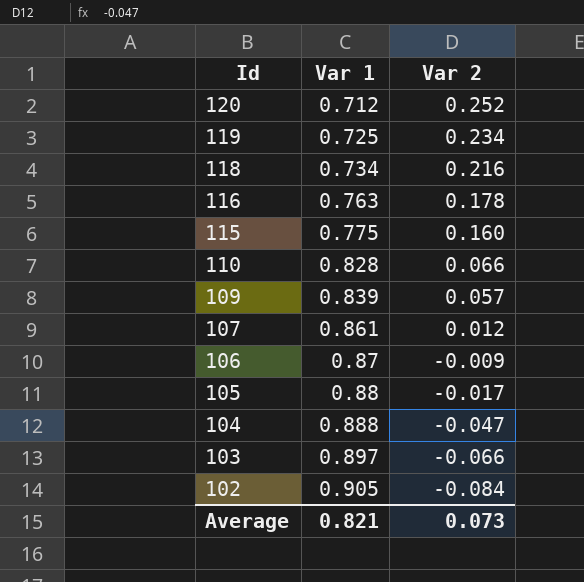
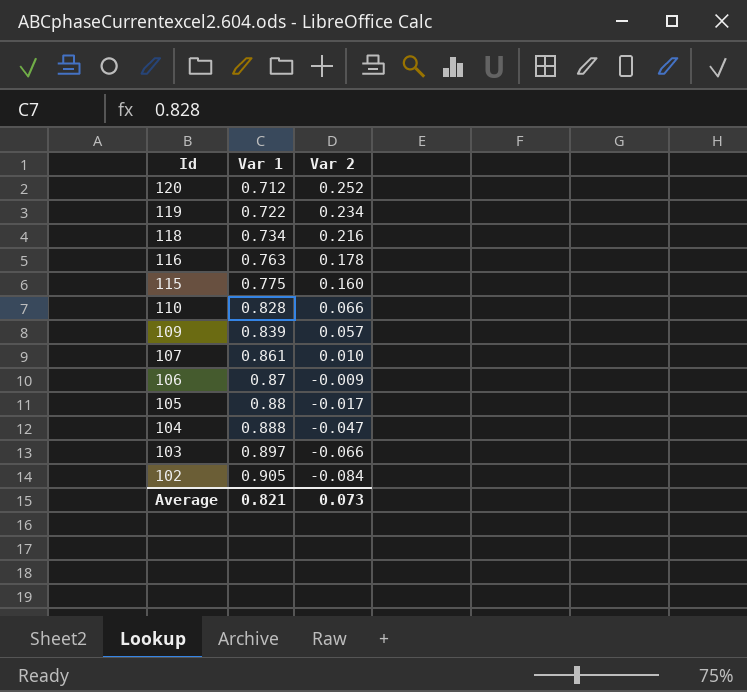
119 | Var 1: 0.725 -> 0.722
107 | Var 2: 0.012 -> 0.010

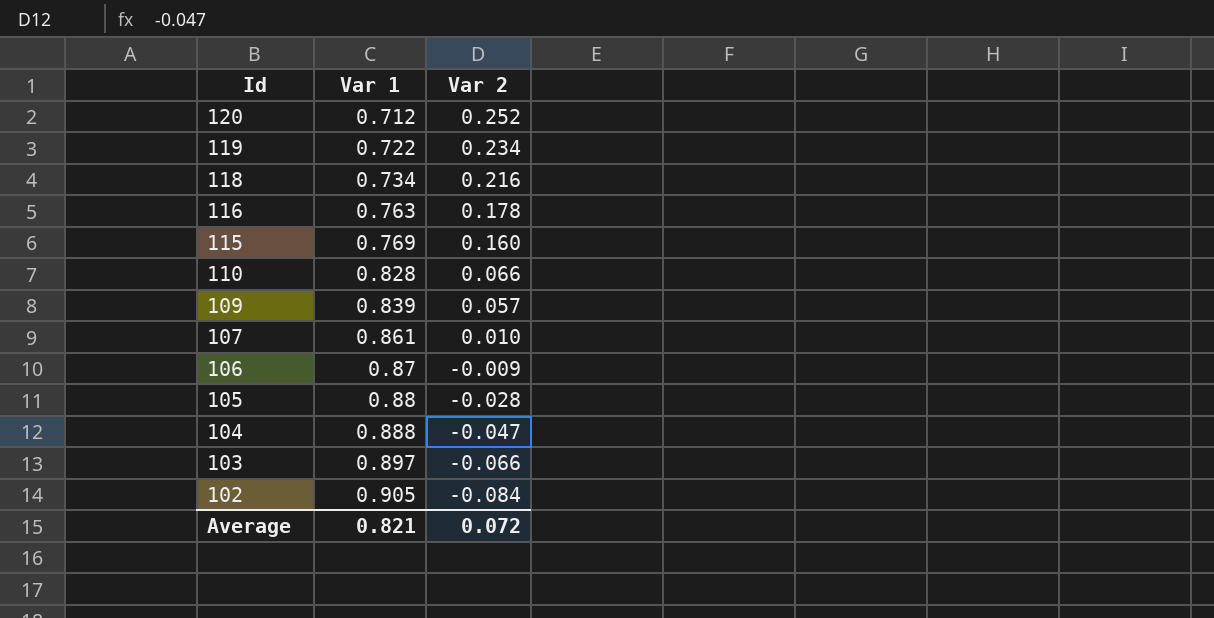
115 | Var 1: 0.775 -> 0.769
105 | Var 2: -0.017 -> -0.028
Average | Var 2: 0.073 -> 0.072

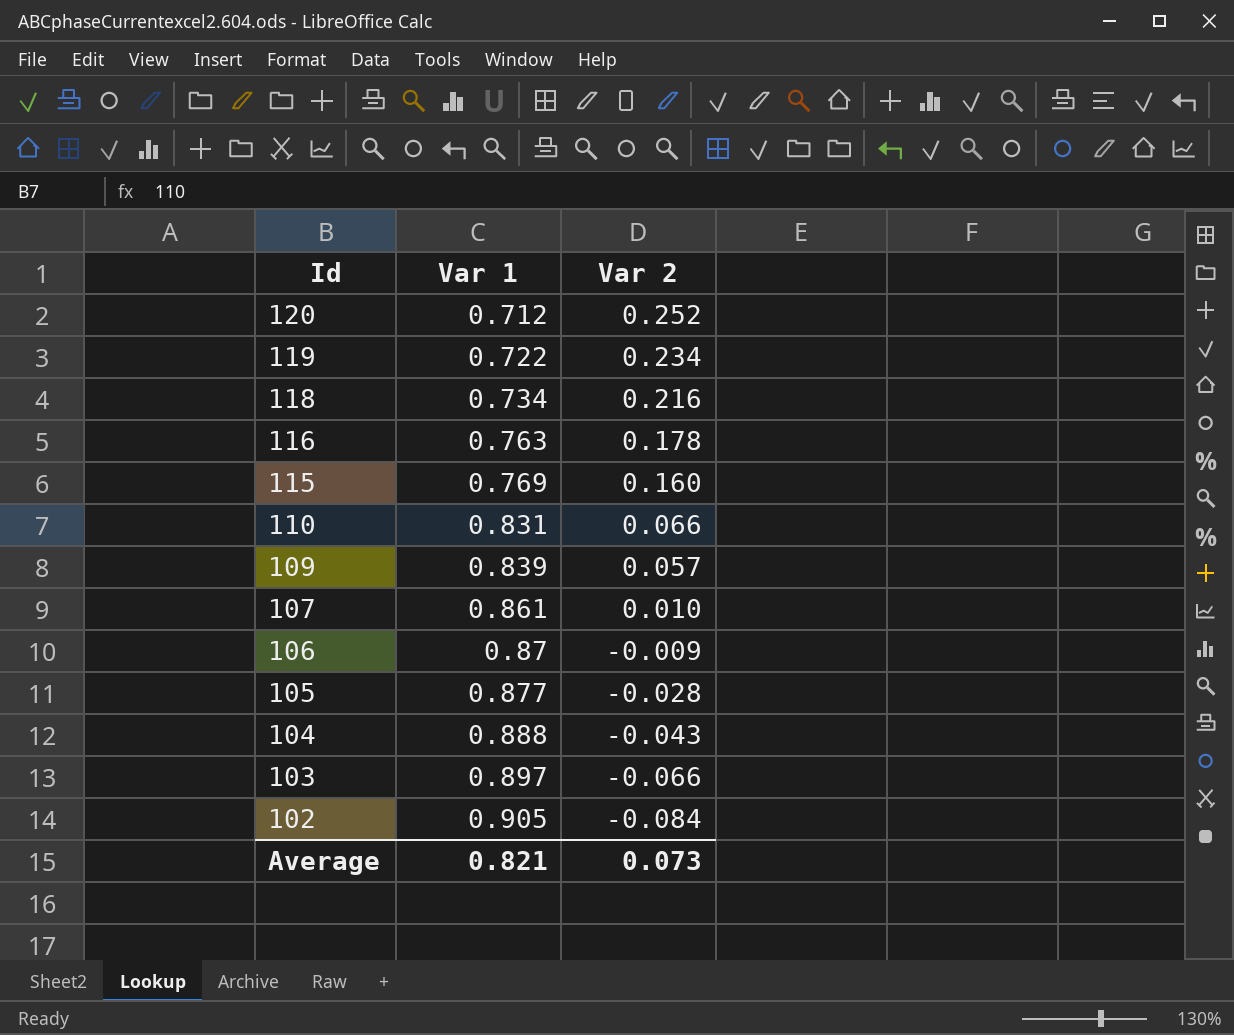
110 | Var 1: 0.828 -> 0.831
105 | Var 1: 0.88 -> 0.877
104 | Var 2: -0.047 -> -0.043
Average | Var 2: 0.072 -> 0.073

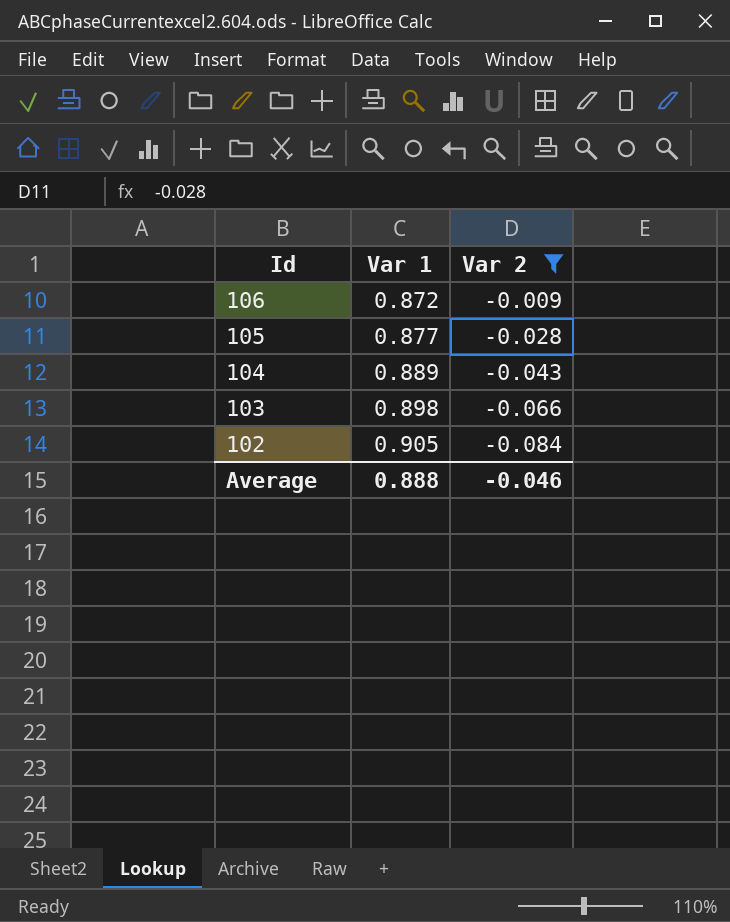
filter: none -> Var 2 <= -0.009
106 | Var 1: 0.87 -> 0.872
104 | Var 1: 0.888 -> 0.889
103 | Var 1: 0.897 -> 0.898
Average | Var 1: 0.821 -> 0.888
Average | Var 2: 0.073 -> -0.046

